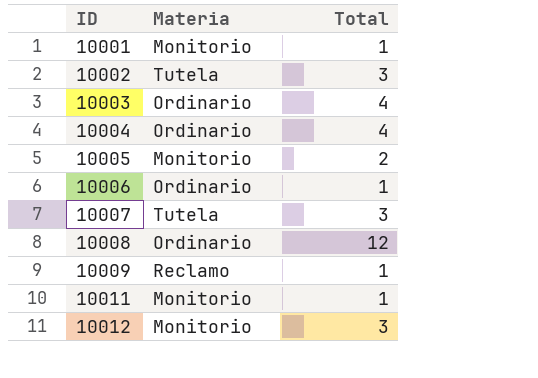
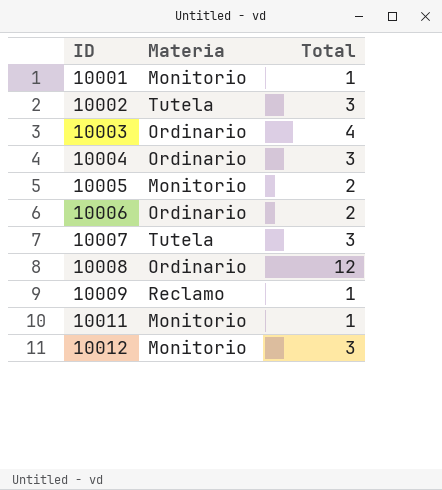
10004 | Total: 4 -> 3
10006 | Total: 1 -> 2

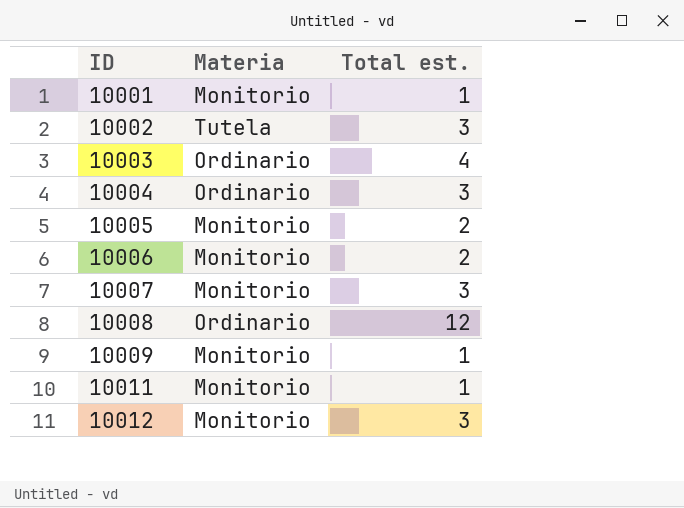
column name: Total -> Total est.
10006 | Materia: Ordinario -> Monitorio
10007 | Materia: Tutela -> Monitorio
10009 | Materia: Reclamo -> Monitorio

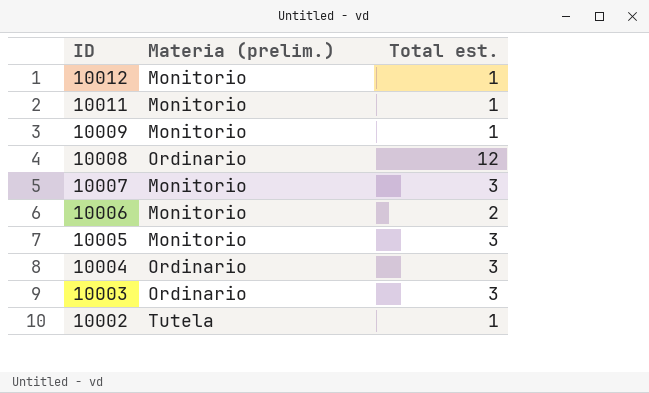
row order: ID ascending -> ID descending
column name: Materia -> Materia (prelim.)
row 10001: Monitorio | 1 -> none
10012 | Total est.: 3 -> 1
10005 | Total est.: 2 -> 3
10003 | Total est.: 4 -> 3
10002 | Total est.: 3 -> 1

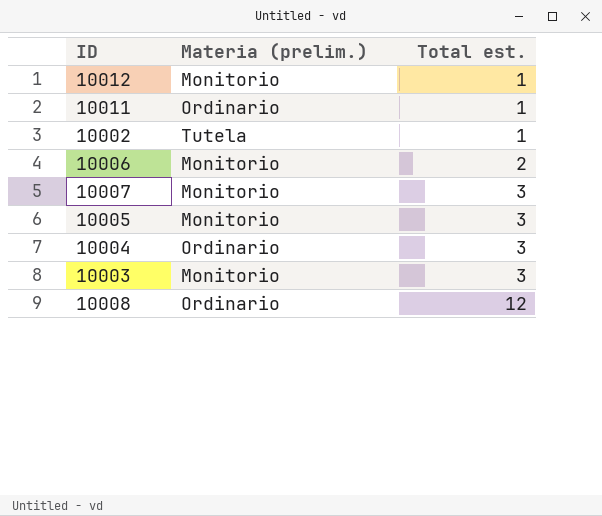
row order: ID descending -> Total est. ascending
row 10009: Monitorio | 1 -> none
10011 | Materia (prelim.): Monitorio -> Ordinario
10003 | Materia (prelim.): Ordinario -> Monitorio

